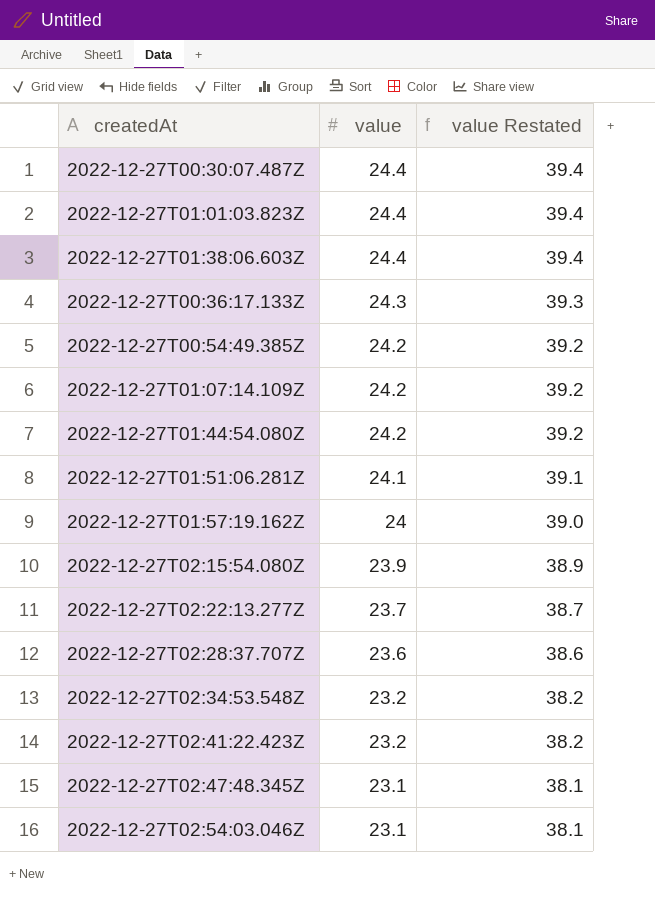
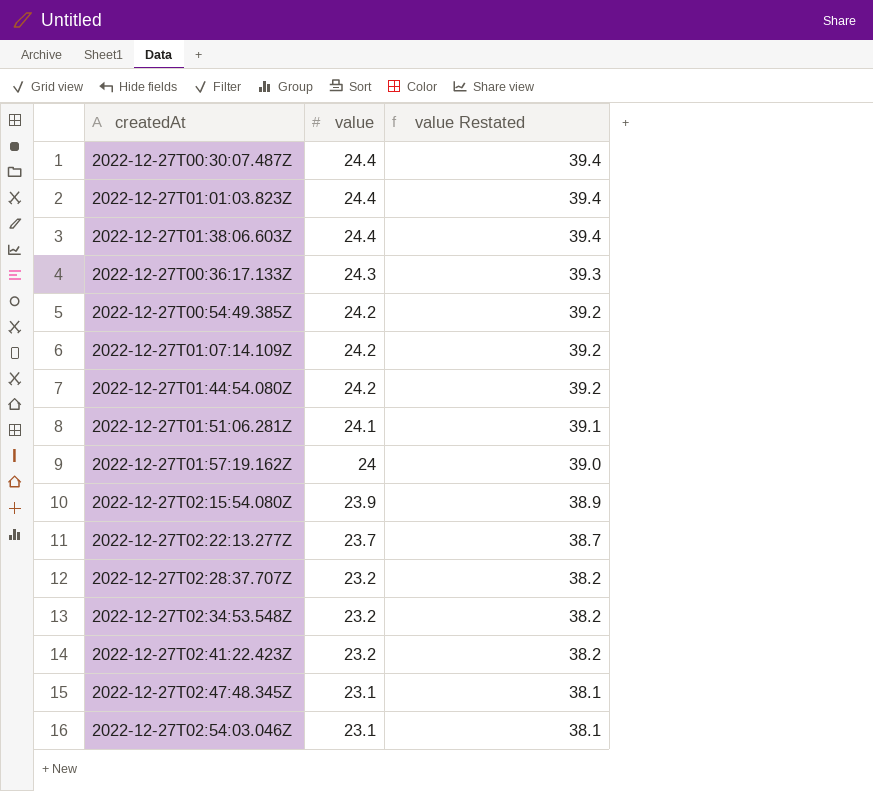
2022-12-27T02:28:37.707Z | value: 23.6 -> 23.2
2022-12-27T02:28:37.707Z | value Restated: 38.6 -> 38.2

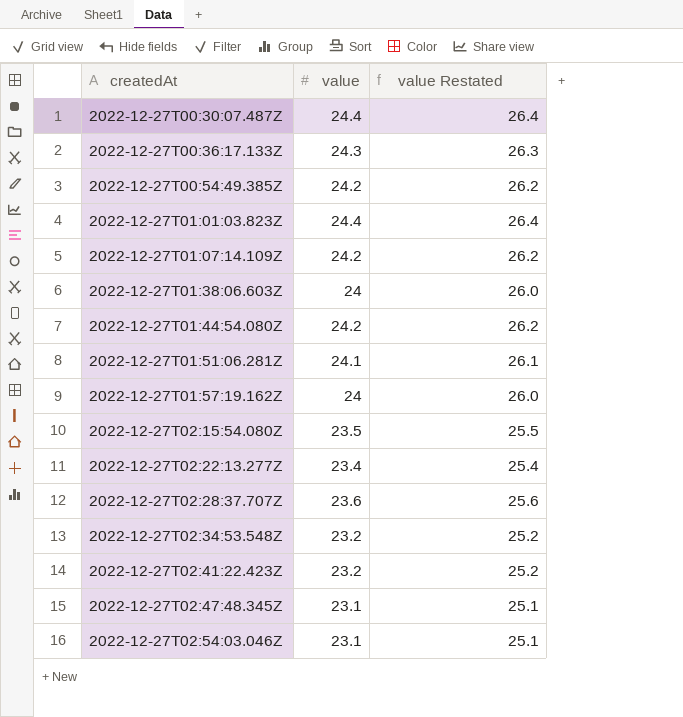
row order: value descending -> createdAt ascending
column value Restated | formula: [value] + 15 -> [value] + 2
2022-12-27T01:38:06.603Z | value: 24.4 -> 24
2022-12-27T02:15:54.080Z | value: 23.9 -> 23.5
2022-12-27T02:22:13.277Z | value: 23.7 -> 23.4
2022-12-27T02:28:37.707Z | value: 23.2 -> 23.6

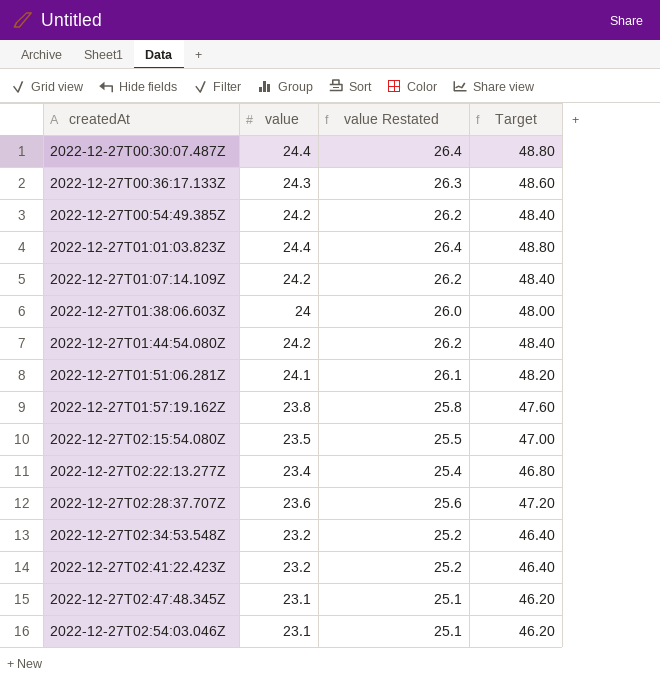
column Target | formula: none -> [value] * 2
2022-12-27T01:57:19.162Z | value: 24 -> 23.8
2022-12-27T01:57:19.162Z | value Restated: 26.0 -> 25.8

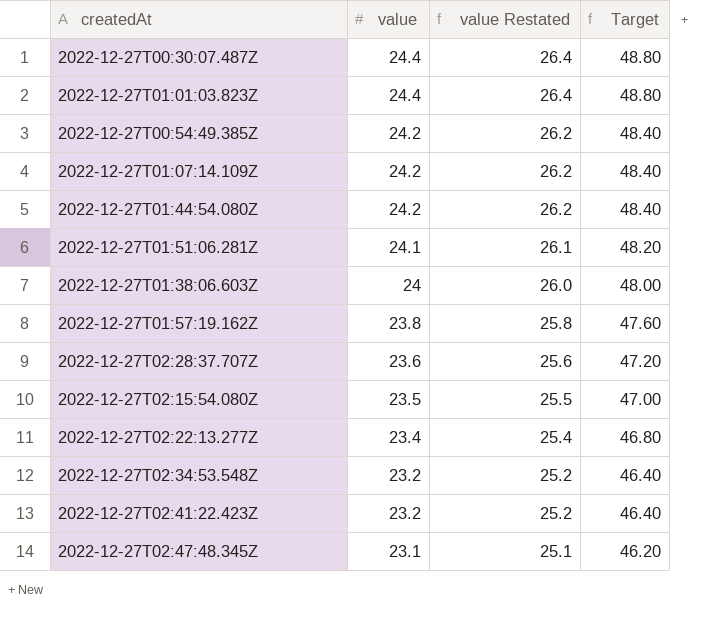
row order: createdAt ascending -> value descending
row 2022-12-27T00:36:17.133Z: 24.3 | 26.3 | 48.60 -> none
row 2022-12-27T02:54:03.046Z: 23.1 | 25.1 | 46.20 -> none

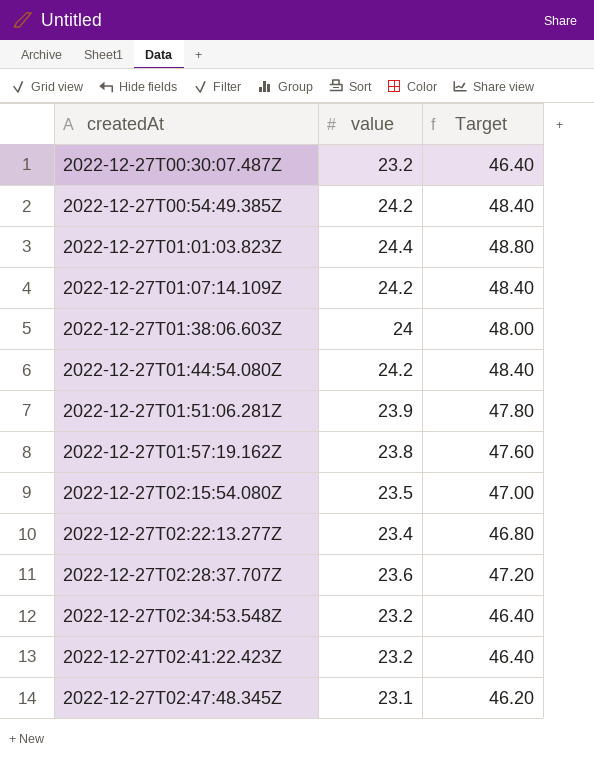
row order: value descending -> createdAt ascending
column value Restated | formula: [value] + 2 -> none
2022-12-27T00:30:07.487Z | value: 24.4 -> 23.2
2022-12-27T00:30:07.487Z | Target: 48.80 -> 46.40
2022-12-27T01:51:06.281Z | value: 24.1 -> 23.9
2022-12-27T01:51:06.281Z | Target: 48.20 -> 47.80

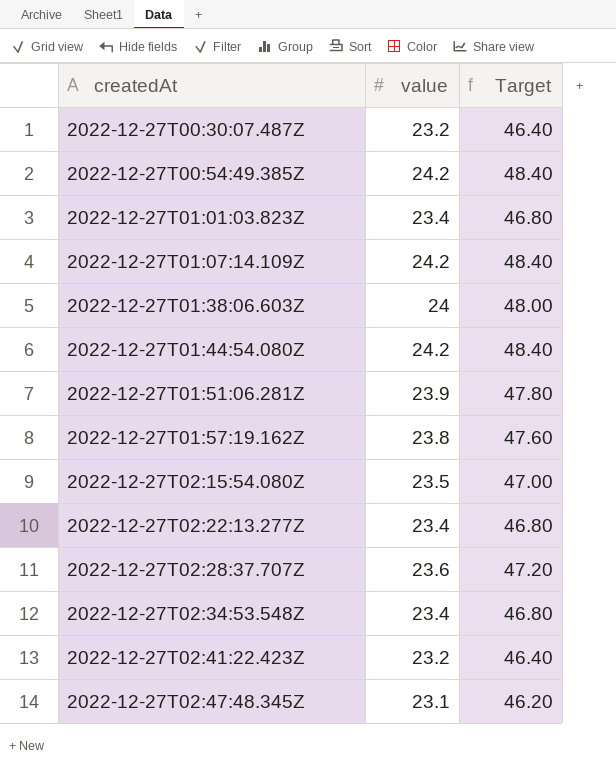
2022-12-27T01:01:03.823Z | value: 24.4 -> 23.4
2022-12-27T01:01:03.823Z | Target: 48.80 -> 46.80
2022-12-27T02:34:53.548Z | value: 23.2 -> 23.4
2022-12-27T02:34:53.548Z | Target: 46.40 -> 46.80

